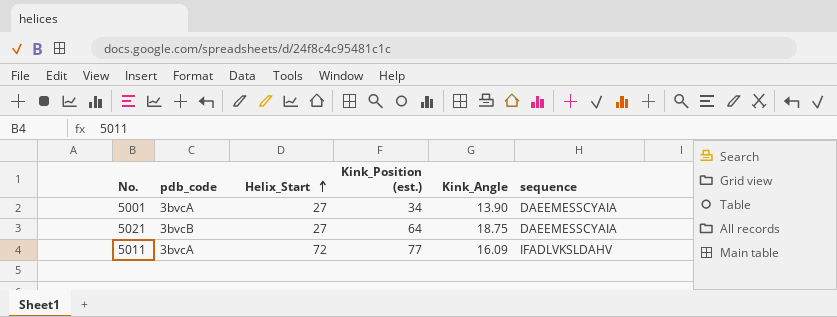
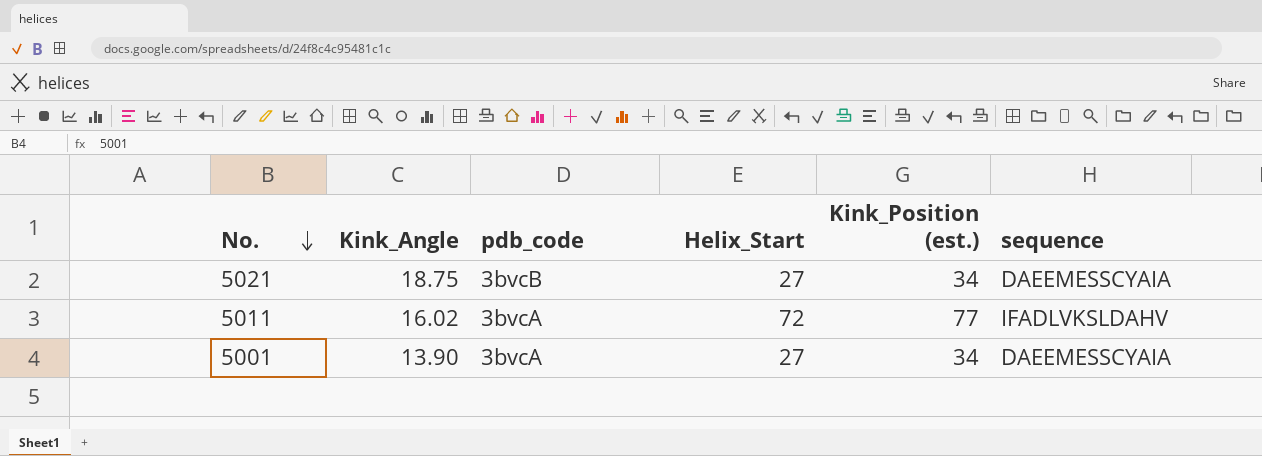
row order: Helix_Start ascending -> No. descending
column Kink_Angle | position: 5 -> 2
5021 | Kink_Position (est.): 64 -> 34
5011 | Kink_Angle: 16.09 -> 16.02

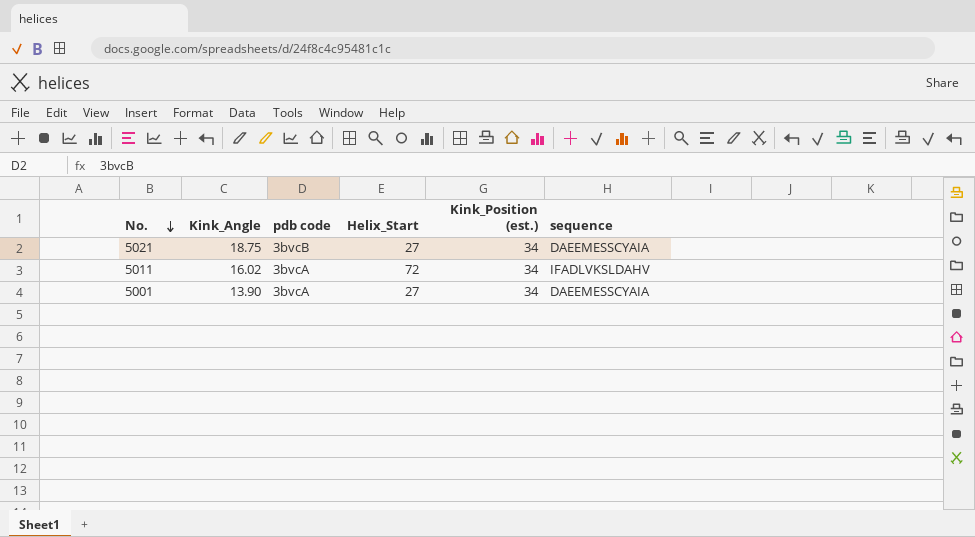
column name: pdb_code -> pdb code
5011 | Kink_Position (est.): 77 -> 34

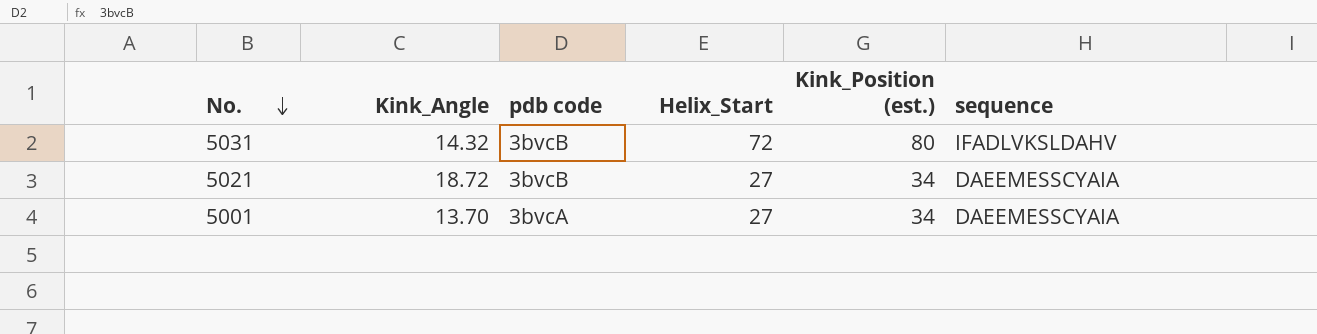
row 5011: 16.02 | 3bvcA | 72 | 34 | IFADLVKSLDAHV -> none
row 5031: none -> 14.32 | 3bvcB | 72 | 80 | IFADLVKSLDAHV
5021 | Kink_Angle: 18.75 -> 18.72
5001 | Kink_Angle: 13.90 -> 13.70

